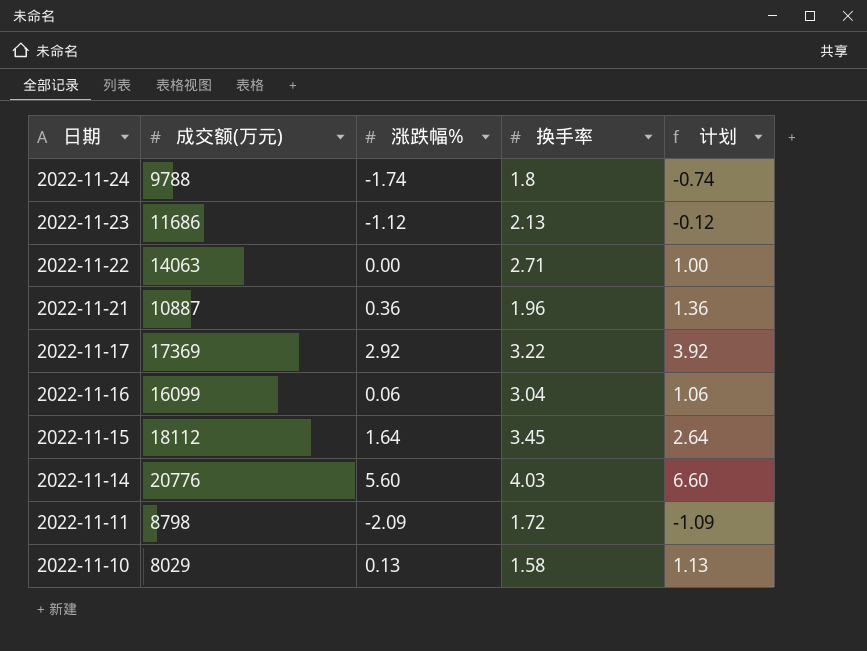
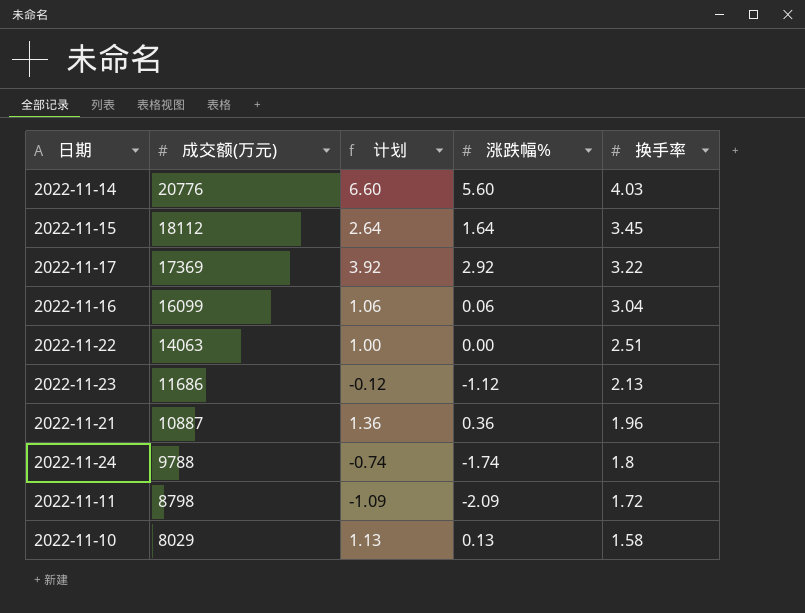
row order: 日期 descending -> 成交额(万元) descending
column 计划 | position: 5 -> 3
2022-11-22 | 换手率: 2.71 -> 2.51

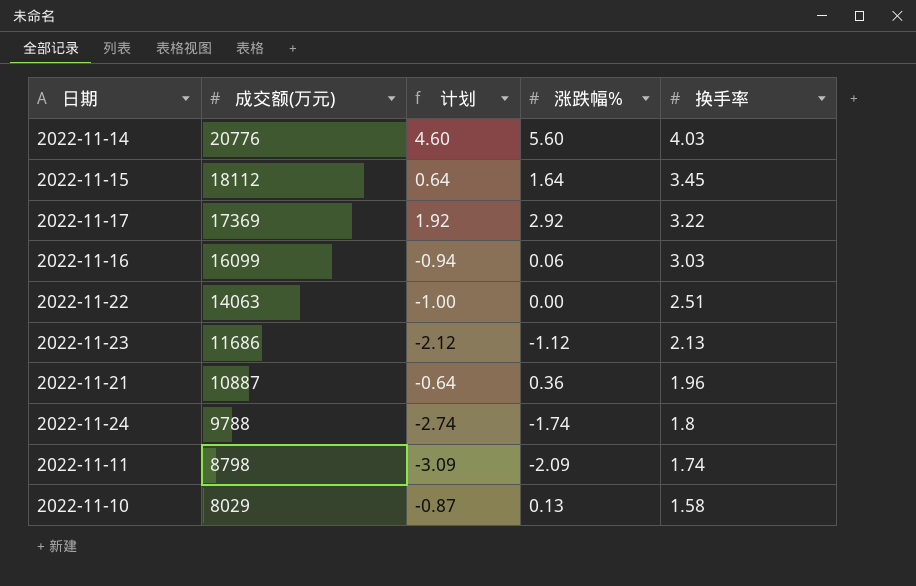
column 计划 | formula: [涨跌幅%] + 1 -> [涨跌幅%] - 1
2022-11-16 | 换手率: 3.04 -> 3.03
2022-11-11 | 换手率: 1.72 -> 1.74

